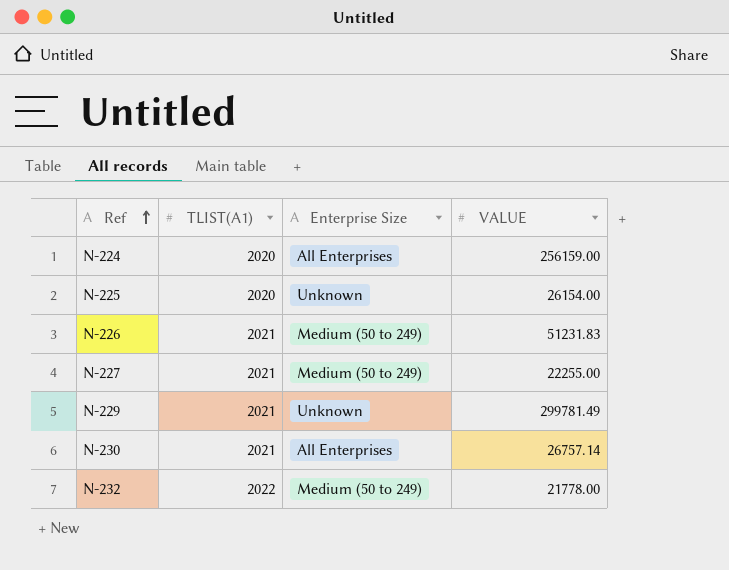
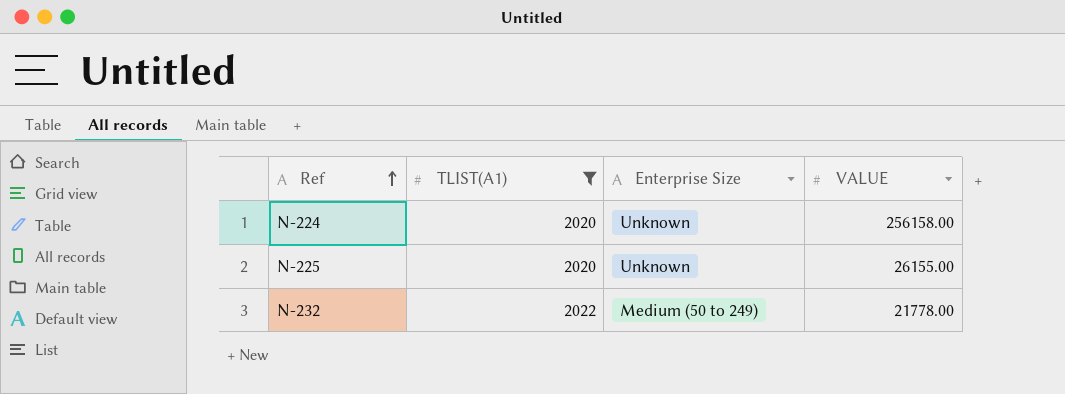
filter: none -> TLIST(A1) != 2021
N-224 | Enterprise Size: All Enterprises -> Unknown
N-224 | VALUE: 256159.00 -> 256158.00
N-225 | VALUE: 26154.00 -> 26155.00

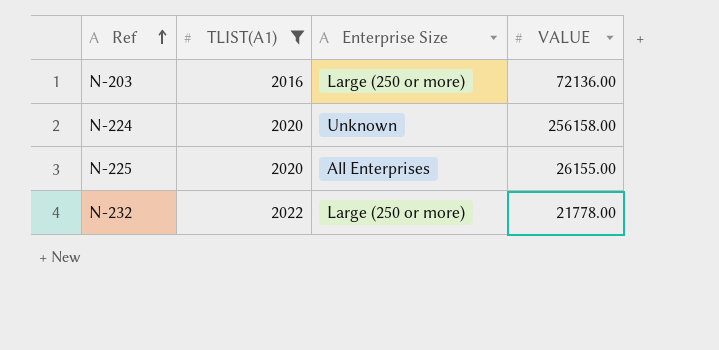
row N-203: none -> 2016 | Large (250 or more) | 72136.00
N-225 | Enterprise Size: Unknown -> All Enterprises
N-232 | Enterprise Size: Medium (50 to 249) -> Large (250 or more)

